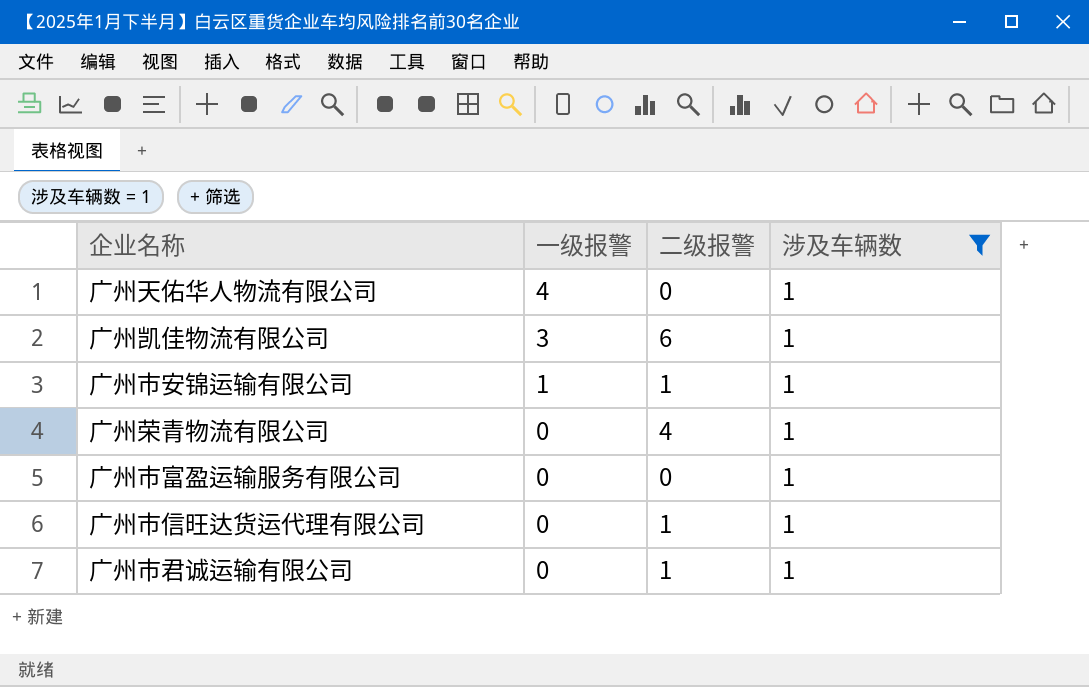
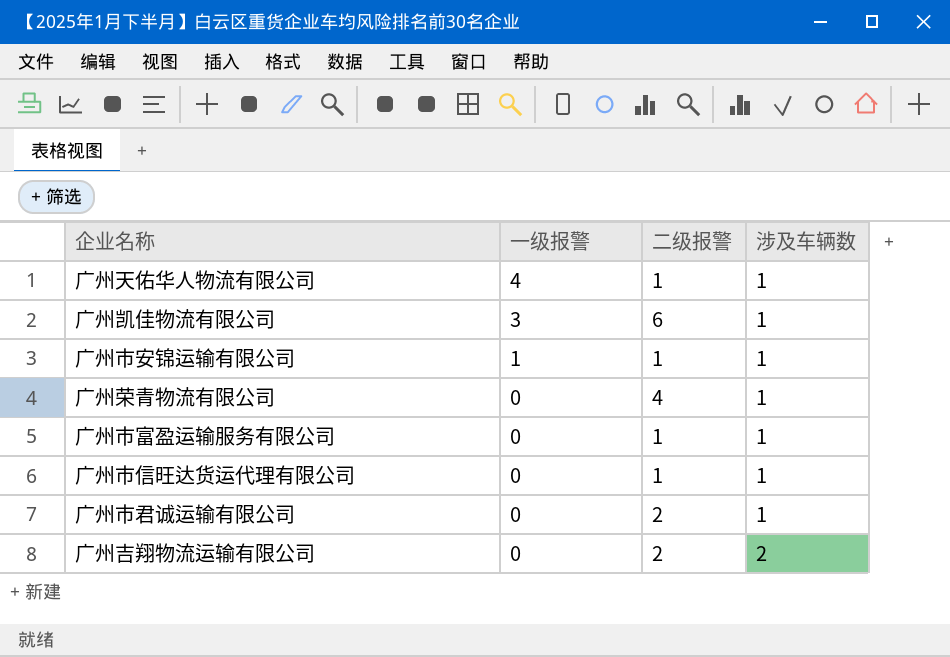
filter: 涉及车辆数 = 1 -> none
广州天佑华人物流有限公司 | 二级报警: 0 -> 1
广州市富盈运输服务有限公司 | 二级报警: 0 -> 1
广州市君诚运输有限公司 | 二级报警: 1 -> 2

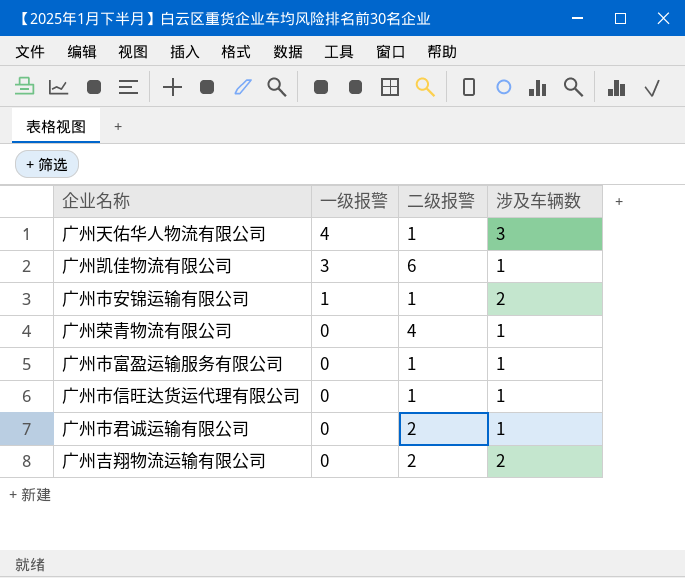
广州天佑华人物流有限公司 | 涉及车辆数: 1 -> 3
广州市安锦运输有限公司 | 涉及车辆数: 1 -> 2

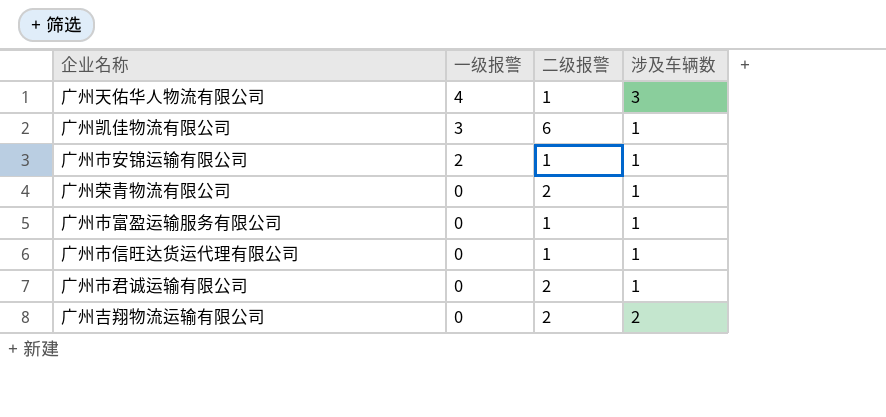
广州市安锦运输有限公司 | 一级报警: 1 -> 2
广州市安锦运输有限公司 | 涉及车辆数: 2 -> 1
广州荣青物流有限公司 | 二级报警: 4 -> 2

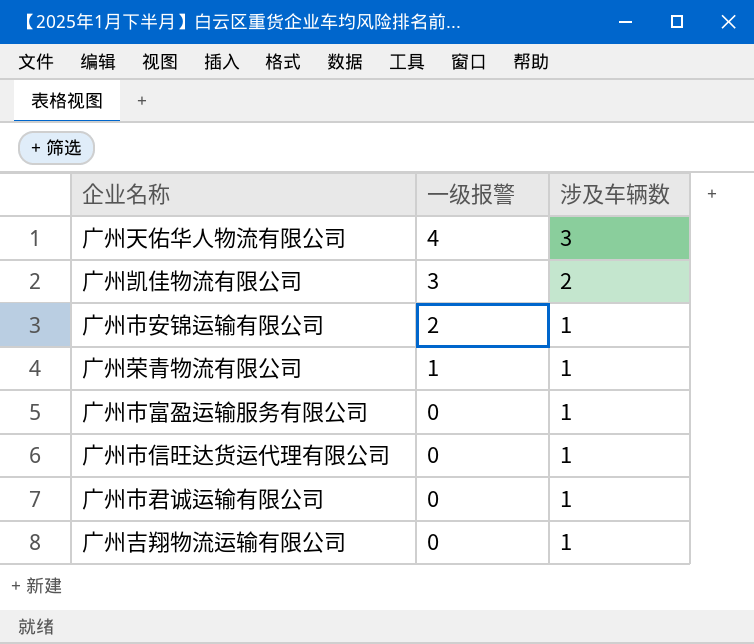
column 二级报警 | position: 3 -> none
广州凯佳物流有限公司 | 涉及车辆数: 1 -> 2
广州荣青物流有限公司 | 一级报警: 0 -> 1
广州吉翔物流运输有限公司 | 涉及车辆数: 2 -> 1

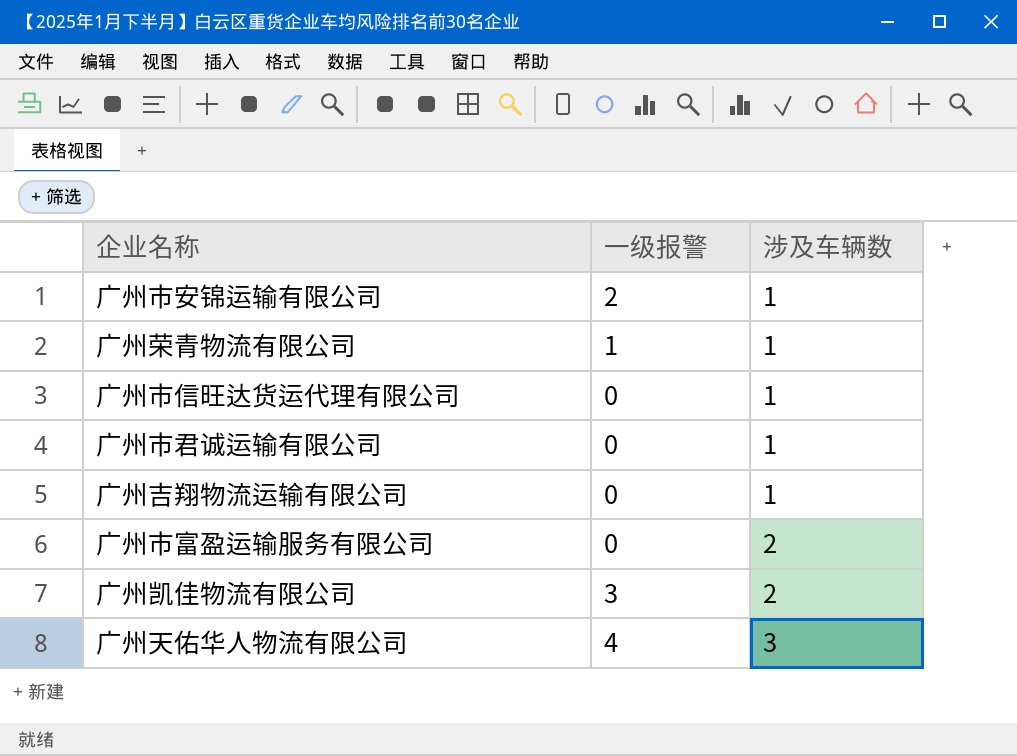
row order: 一级报警 descending -> 涉及车辆数 ascending
广州市富盈运输服务有限公司 | 涉及车辆数: 1 -> 2

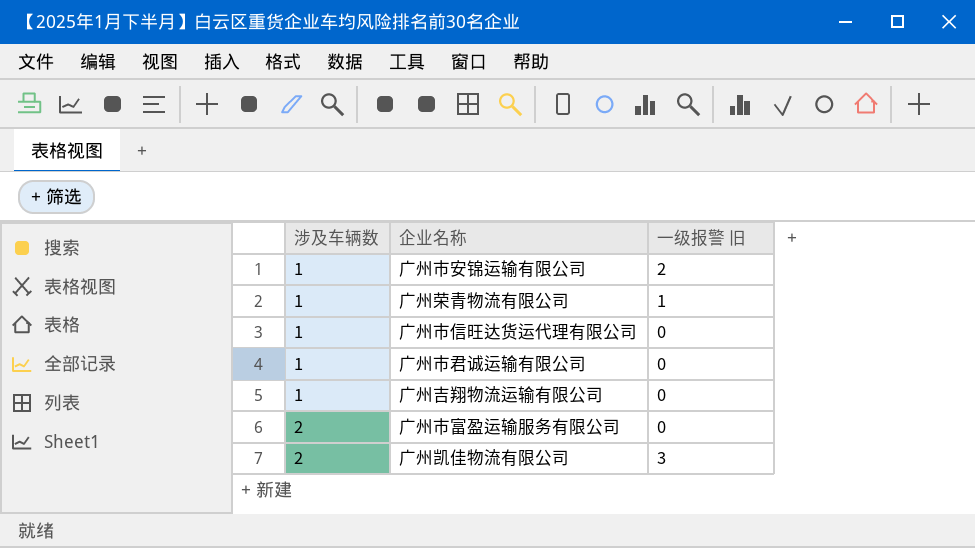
column 涉及车辆数 | position: 3 -> 1
column name: 一级报警 -> 一级报警 旧
row 广州天佑华人物流有限公司: 4 | 3 -> none

